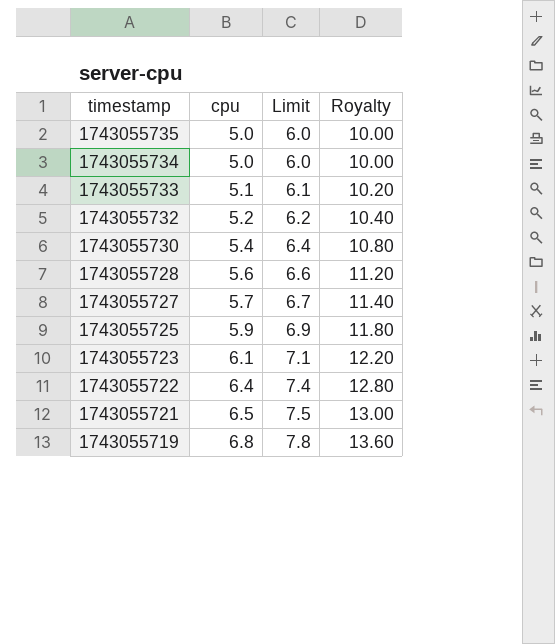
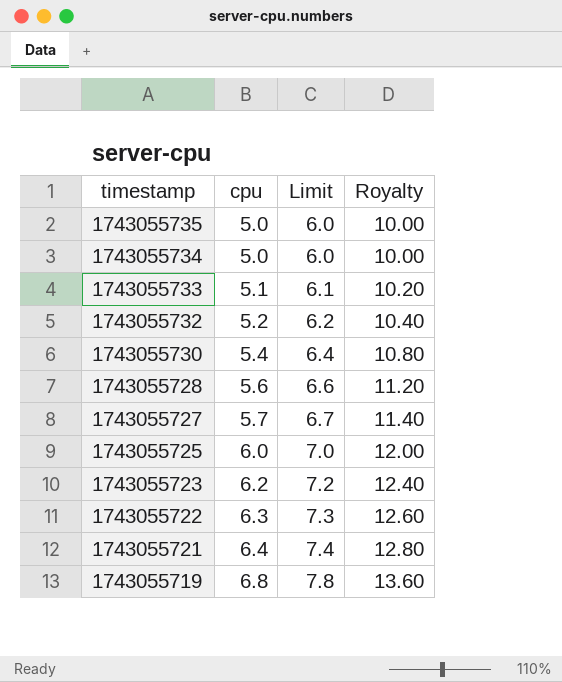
1743055725 | cpu: 5.9 -> 6.0
1743055725 | Limit: 6.9 -> 7.0
1743055725 | Royalty: 11.80 -> 12.00
1743055723 | cpu: 6.1 -> 6.2
1743055723 | Limit: 7.1 -> 7.2
1743055723 | Royalty: 12.20 -> 12.40
1743055722 | cpu: 6.4 -> 6.3
1743055722 | Limit: 7.4 -> 7.3
1743055722 | Royalty: 12.80 -> 12.60
1743055721 | cpu: 6.5 -> 6.4
1743055721 | Limit: 7.5 -> 7.4
1743055721 | Royalty: 13.00 -> 12.80

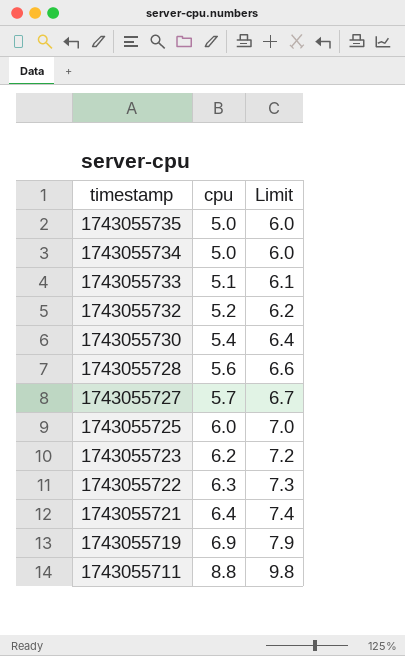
column Royalty | formula: [cpu] * 2 -> none
1743055719 | cpu: 6.8 -> 6.9
1743055719 | Limit: 7.8 -> 7.9
row 1743055711: none -> 8.8 | 9.8

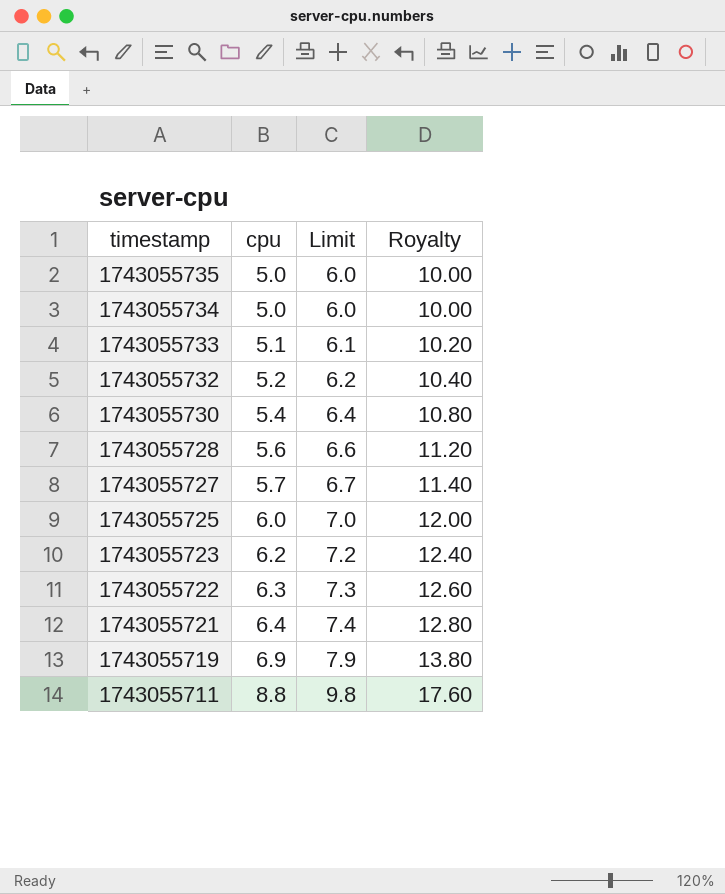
column Royalty | formula: none -> [cpu] * 2

